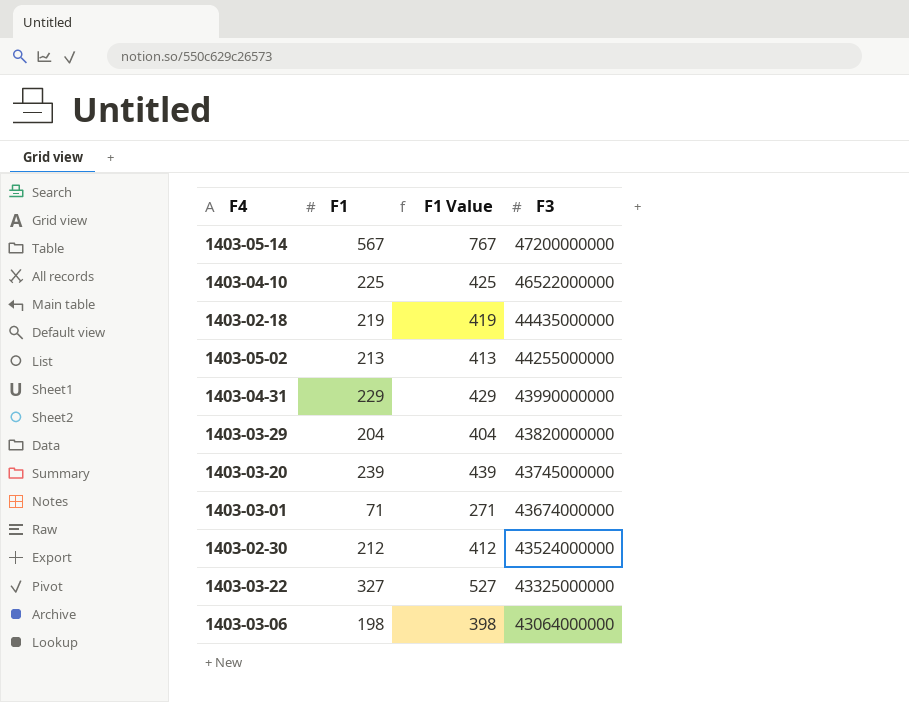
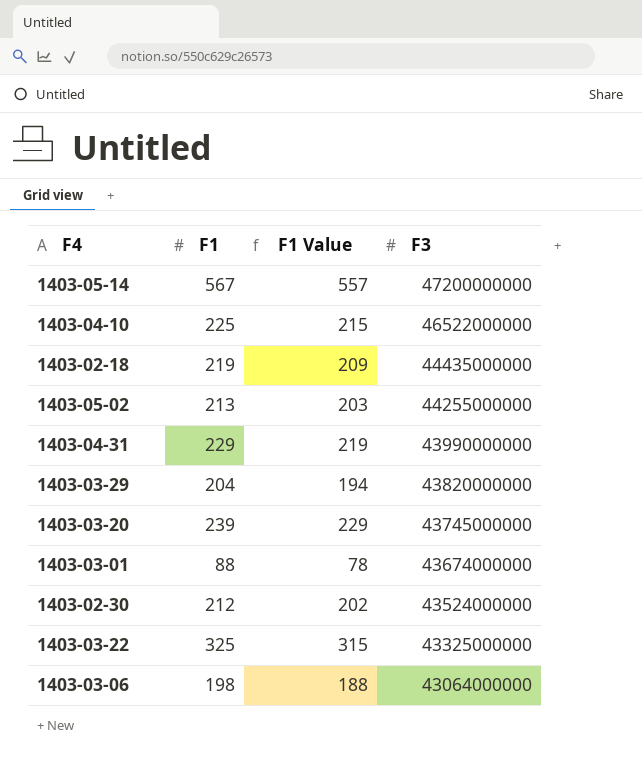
column F1 Value | formula: [F1] + 200 -> [F1] - 10
1403-03-01 | F1: 71 -> 88
1403-03-22 | F1: 327 -> 325

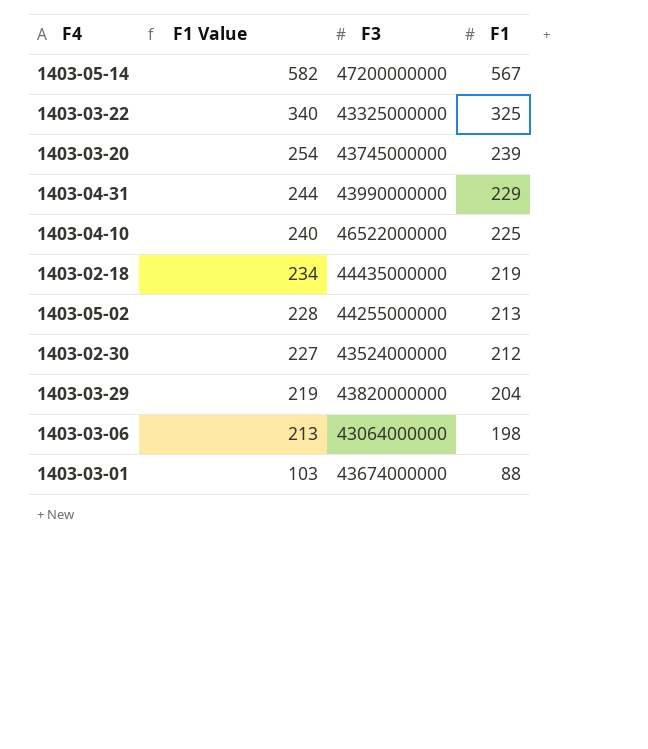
row order: F3 descending -> F1 Value descending
column F1 Value | formula: [F1] - 10 -> [F1] + 15
column F1 | position: 2 -> 4

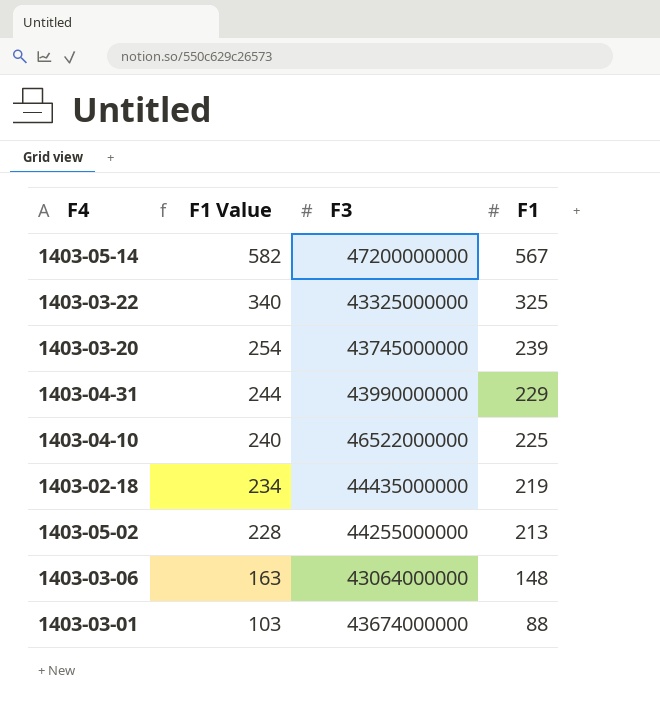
row 1403-02-30: 227 | 43524000000 | 212 -> none
row 1403-03-29: 219 | 43820000000 | 204 -> none
1403-03-06 | F1 Value: 213 -> 163
1403-03-06 | F1: 198 -> 148

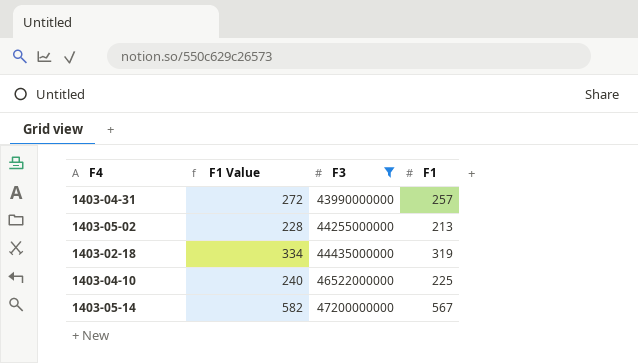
filter: none -> F3 >= 43990000000
row order: F1 Value descending -> F3 ascending
1403-04-31 | F1 Value: 244 -> 272
1403-04-31 | F1: 229 -> 257
1403-02-18 | F1 Value: 234 -> 334
1403-02-18 | F1: 219 -> 319

